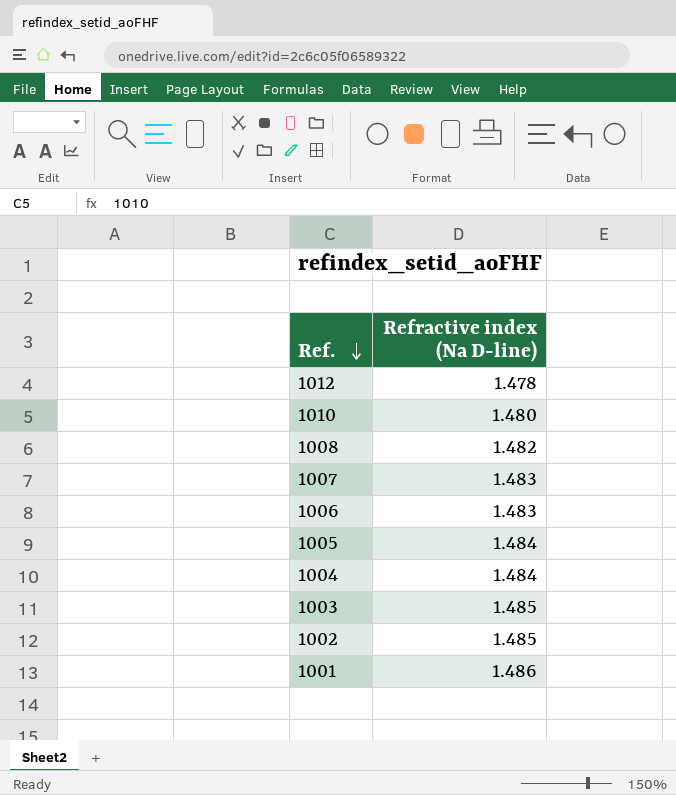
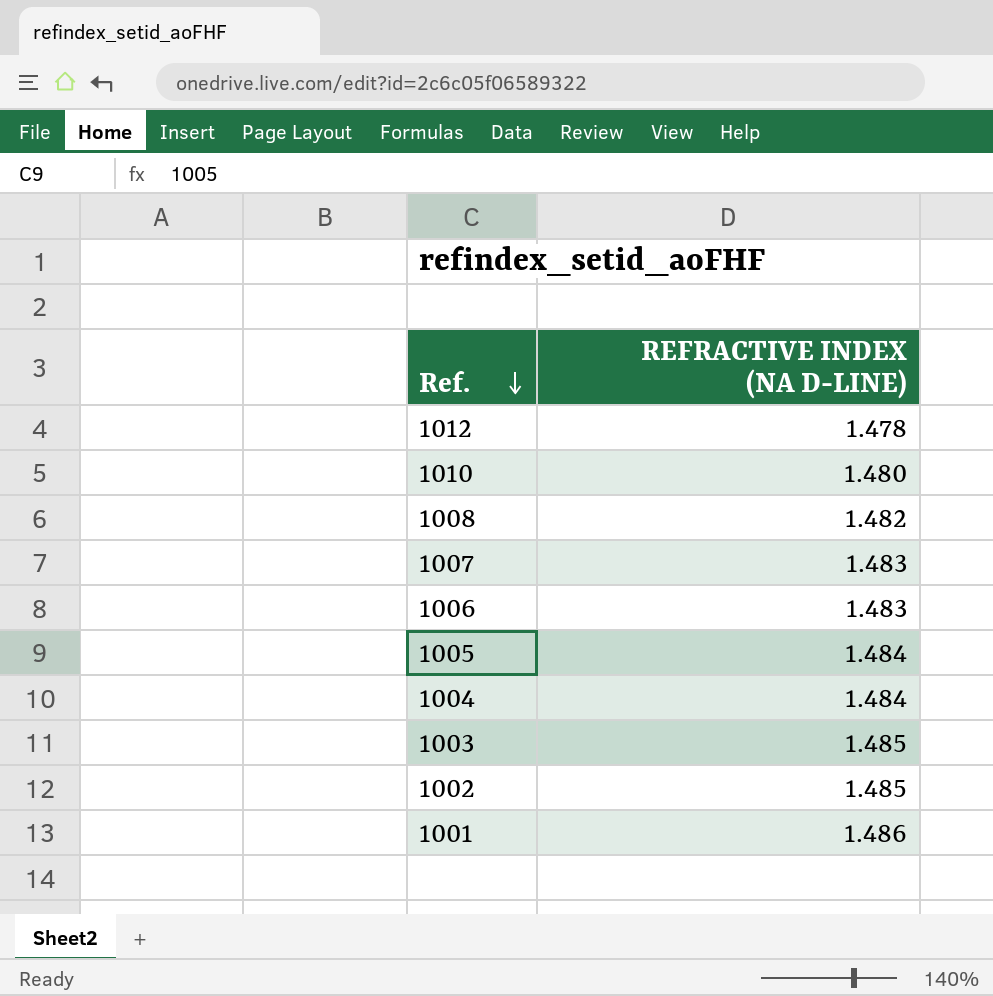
column name: Refractive index (Na D-line) -> REFRACTIVE INDEX (NA D-LINE)

